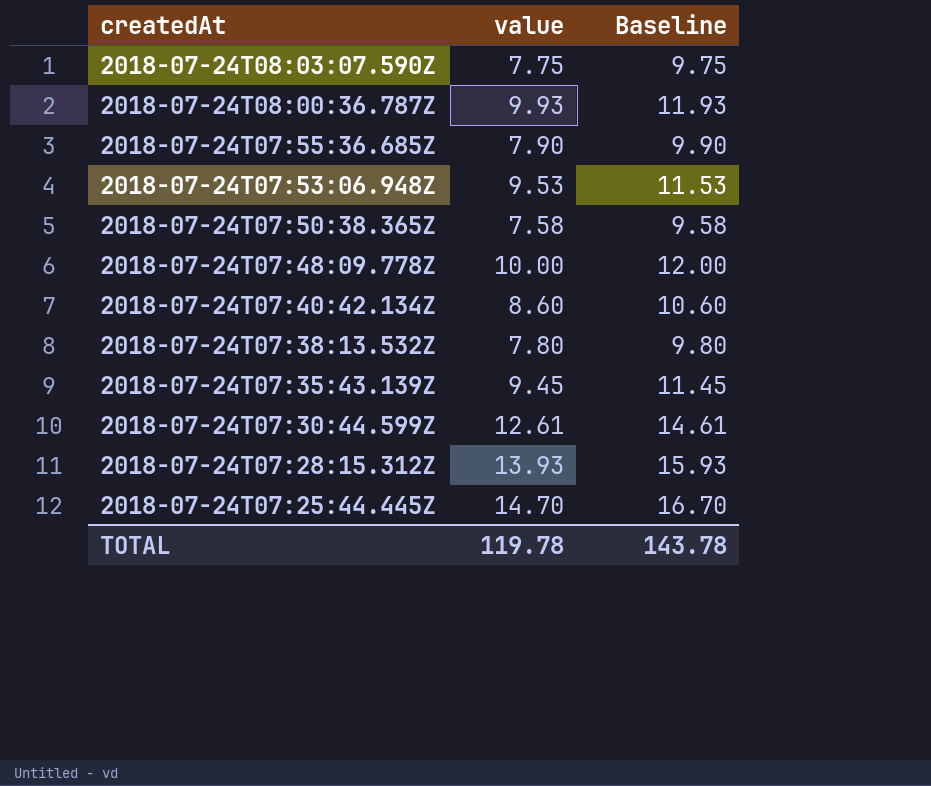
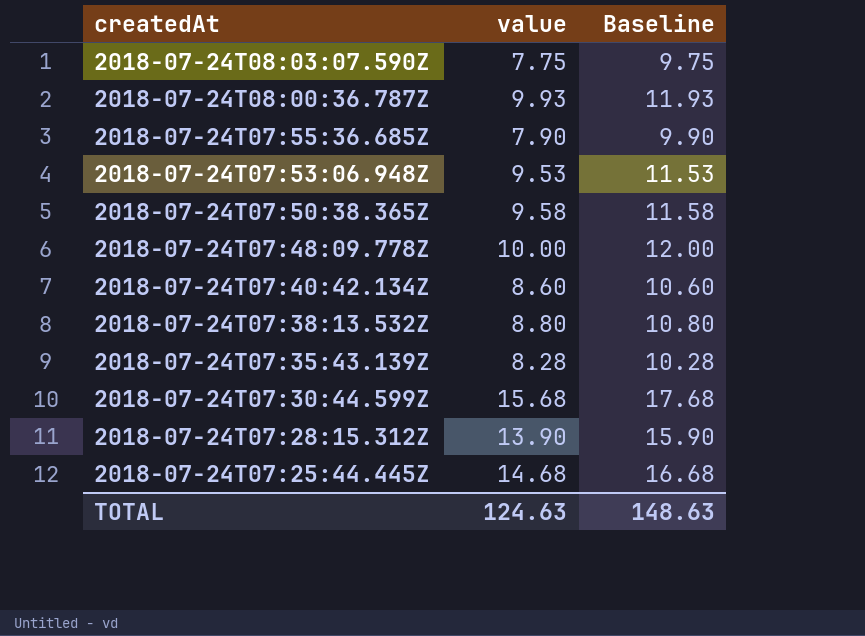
2018-07-24T07:50:38.365Z | value: 7.58 -> 9.58
2018-07-24T07:50:38.365Z | Baseline: 9.58 -> 11.58
2018-07-24T07:38:13.532Z | value: 7.80 -> 8.80
2018-07-24T07:38:13.532Z | Baseline: 9.80 -> 10.80
2018-07-24T07:35:43.139Z | value: 9.45 -> 8.28
2018-07-24T07:35:43.139Z | Baseline: 11.45 -> 10.28
2018-07-24T07:30:44.599Z | value: 12.61 -> 15.68
2018-07-24T07:30:44.599Z | Baseline: 14.61 -> 17.68
2018-07-24T07:28:15.312Z | value: 13.93 -> 13.90
2018-07-24T07:28:15.312Z | Baseline: 15.93 -> 15.90
2018-07-24T07:25:44.445Z | value: 14.70 -> 14.68
2018-07-24T07:25:44.445Z | Baseline: 16.70 -> 16.68
TOTAL | value: 119.78 -> 124.63
TOTAL | Baseline: 143.78 -> 148.63

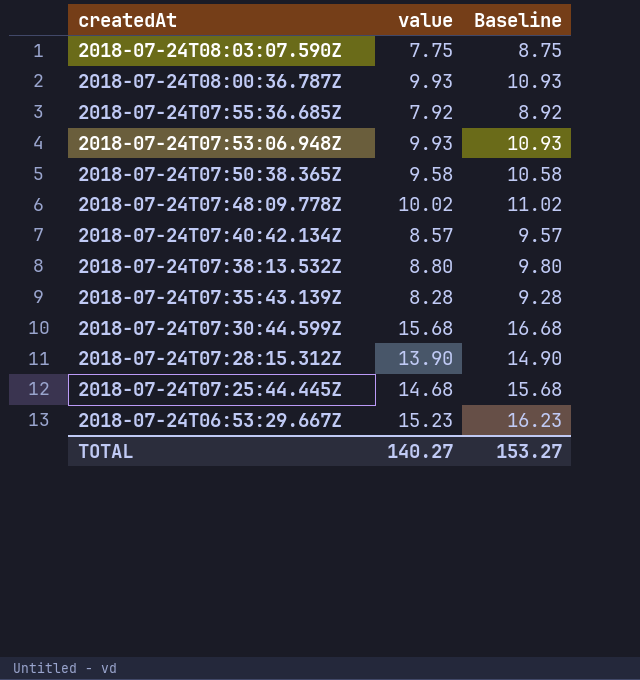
column Baseline | formula: [value] + 2 -> [value] + 1
2018-07-24T07:55:36.685Z | value: 7.90 -> 7.92
2018-07-24T07:53:06.948Z | value: 9.53 -> 9.93
2018-07-24T07:48:09.778Z | value: 10.00 -> 10.02
2018-07-24T07:40:42.134Z | value: 8.60 -> 8.57
row 2018-07-24T06:53:29.667Z: none -> 15.23 | 16.23
TOTAL | value: 124.63 -> 140.27
TOTAL | Baseline: 148.63 -> 153.27

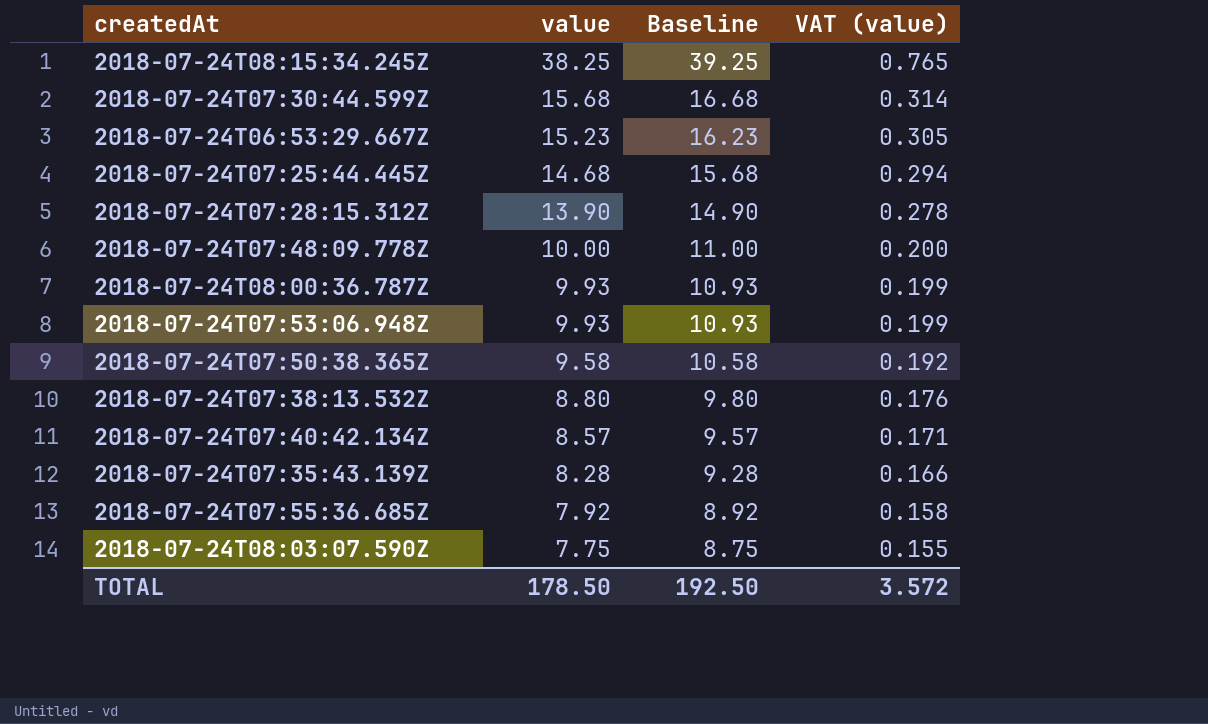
row order: createdAt descending -> value descending
column VAT (value) | formula: none -> [value] * 0.02
row 2018-07-24T08:15:34.245Z: none -> 38.25 | 39.25 | 0.765
2018-07-24T07:48:09.778Z | value: 10.02 -> 10.00
2018-07-24T07:48:09.778Z | Baseline: 11.02 -> 11.00
TOTAL | value: 140.27 -> 178.50
TOTAL | Baseline: 153.27 -> 192.50

